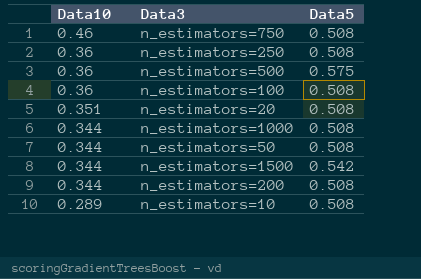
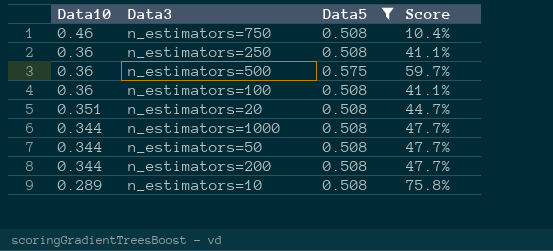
filter: none -> Data5 != 0.542
column Score | formula: none -> ([Data5] - [Data10]) / [Data10]

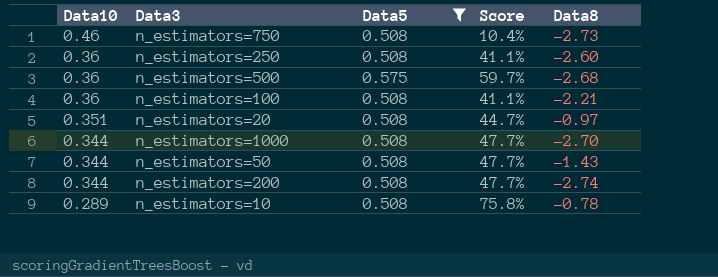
column Data8 | position: none -> 5

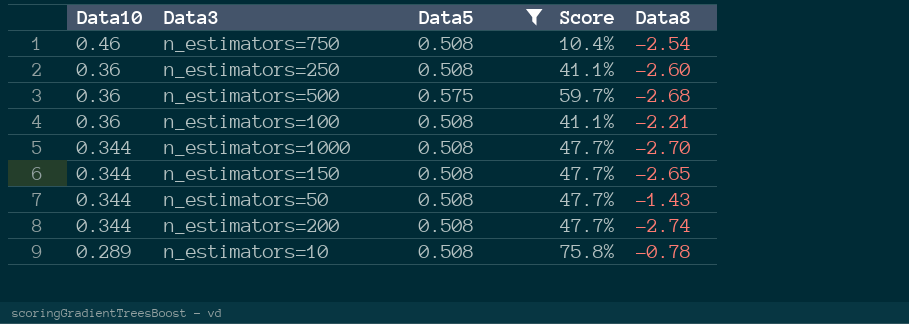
row n_estimators=20: 0.351 | 0.508 | 44.7% | -0.97 -> none
n_estimators=750 | Data8: -2.73 -> -2.54
row n_estimators=150: none -> 0.344 | 0.508 | 47.7% | -2.65

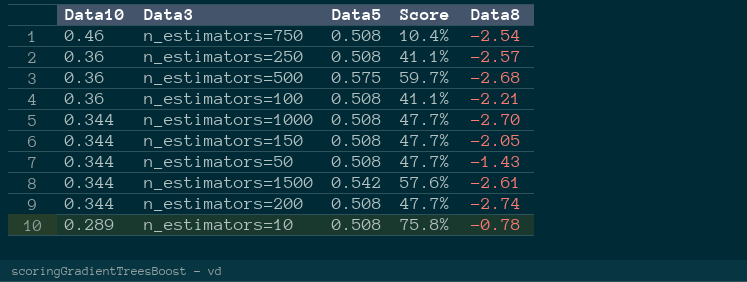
filter: Data5 != 0.542 -> none
n_estimators=250 | Data8: -2.60 -> -2.57
n_estimators=150 | Data8: -2.65 -> -2.05

